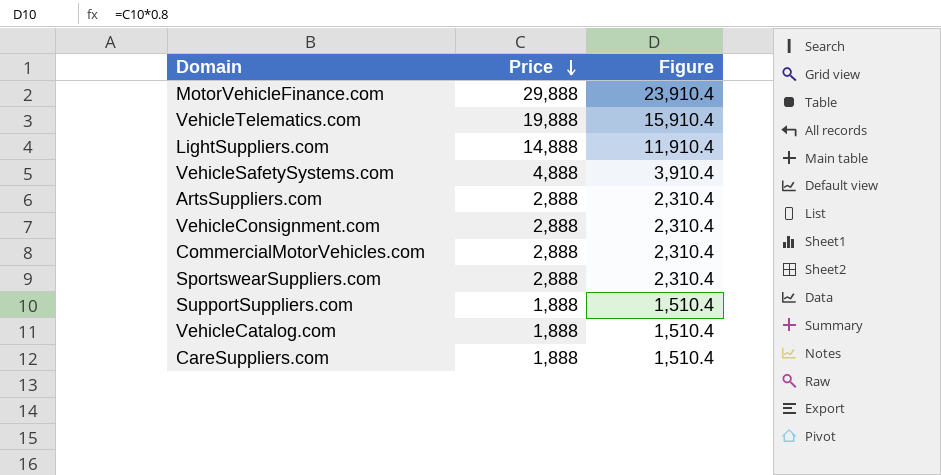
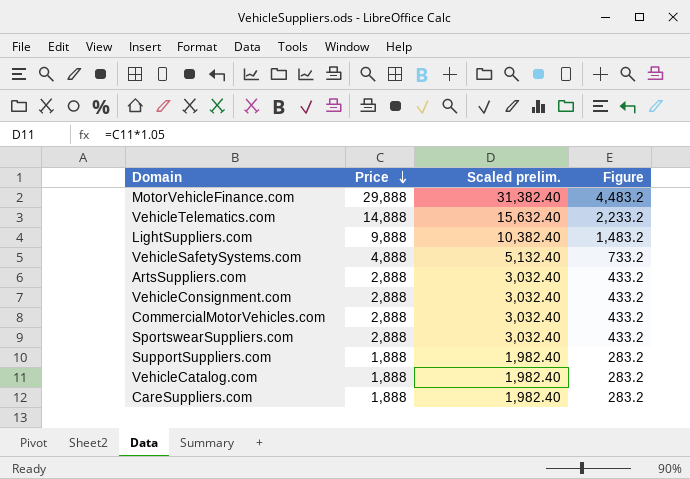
column Scaled prelim. | formula: none -> [Price] * 1.05
column Figure | formula: [Price] * 0.8 -> [Price] * 0.15
VehicleTelematics.com | Price: 19,888 -> 14,888
LightSuppliers.com | Price: 14,888 -> 9,888

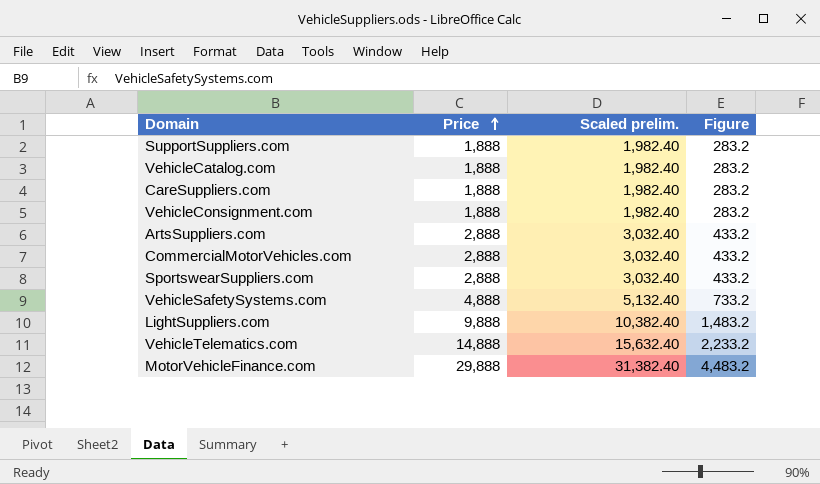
row order: Price descending -> Price ascending
VehicleConsignment.com | Price: 2,888 -> 1,888
VehicleConsignment.com | Scaled prelim.: 3,032.40 -> 1,982.40
VehicleConsignment.com | Figure: 433.2 -> 283.2

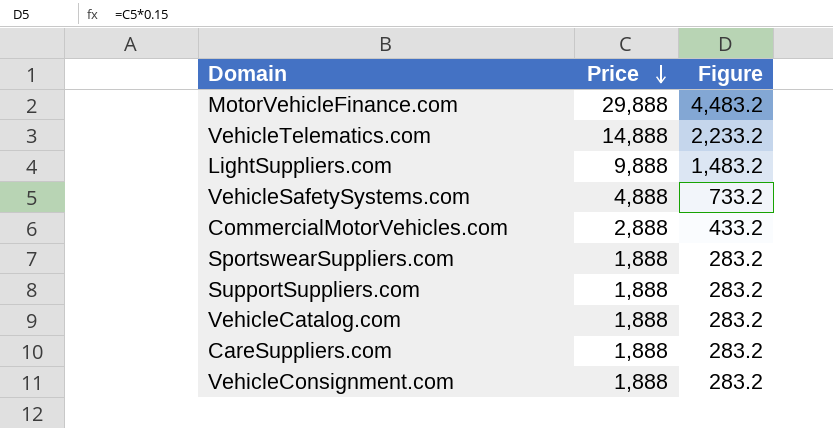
row order: Price ascending -> Price descending
column Scaled prelim. | formula: [Price] * 1.05 -> none
row ArtsSuppliers.com: 2,888 | 3,032.40 | 433.2 -> none
SportswearSuppliers.com | Price: 2,888 -> 1,888
SportswearSuppliers.com | Figure: 433.2 -> 283.2

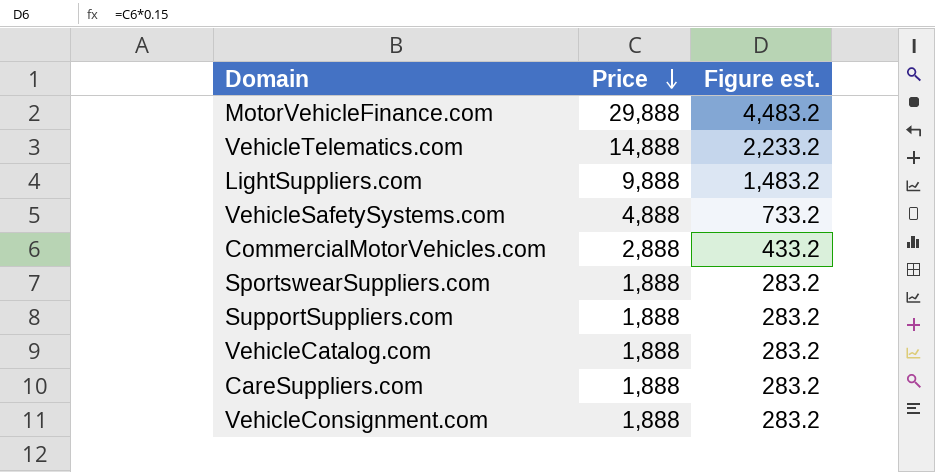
column name: Figure -> Figure est.

